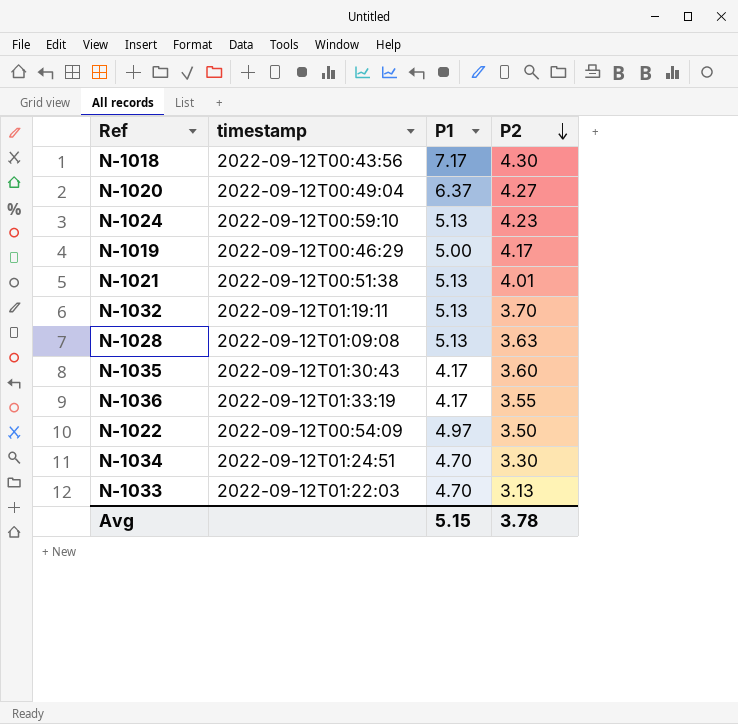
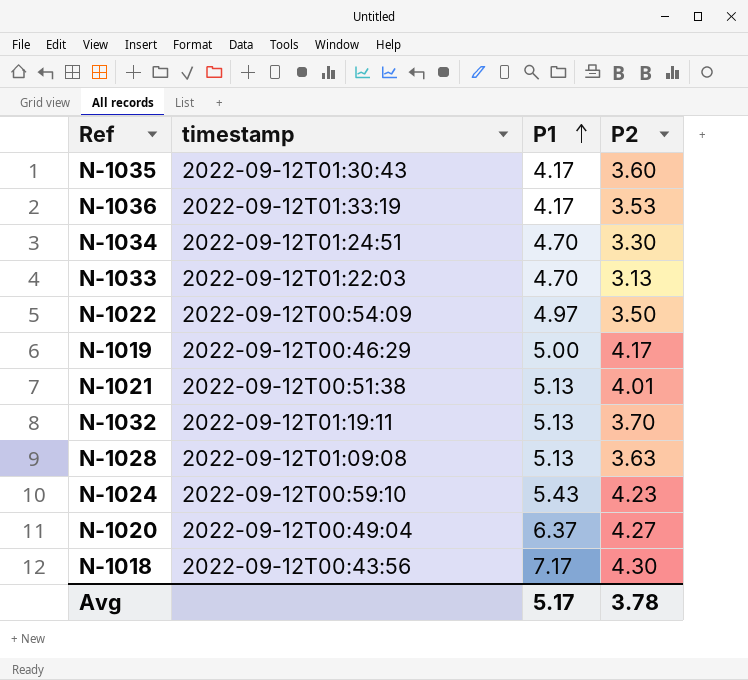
row order: P2 descending -> P1 ascending
N-1036 | P2: 3.55 -> 3.53
N-1024 | P1: 5.13 -> 5.43
Avg | P1: 5.15 -> 5.17

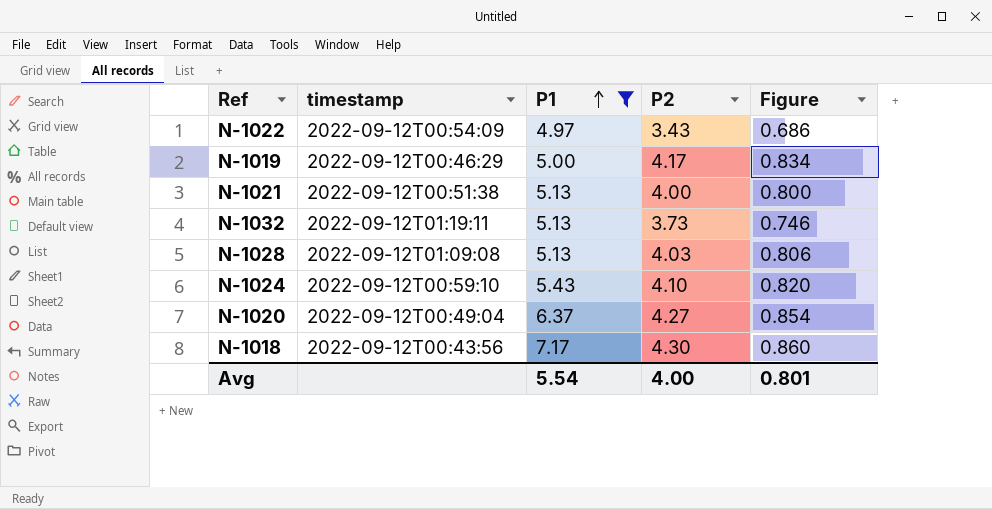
filter: none -> P1 >= 4.97
column Figure | formula: none -> [P2] * 0.2
N-1022 | P2: 3.50 -> 3.43
N-1021 | P2: 4.01 -> 4.00
N-1032 | P2: 3.70 -> 3.73
N-1028 | P2: 3.63 -> 4.03
N-1024 | P2: 4.23 -> 4.10
Avg | P1: 5.17 -> 5.54
Avg | P2: 3.78 -> 4.00

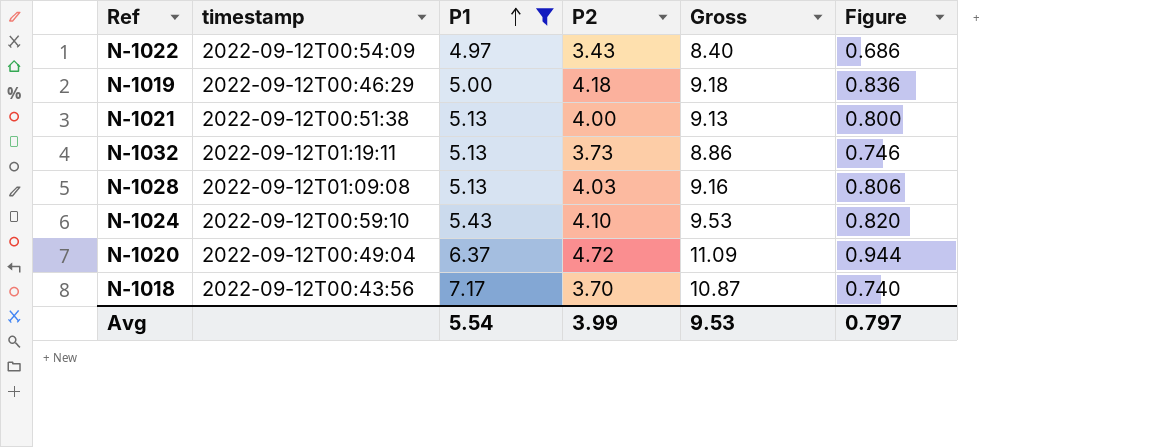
column Gross | formula: none -> [P1] + [P2]
N-1019 | P2: 4.17 -> 4.18
N-1019 | Figure: 0.834 -> 0.836
N-1020 | P2: 4.27 -> 4.72
N-1020 | Figure: 0.854 -> 0.944
N-1018 | P2: 4.30 -> 3.70
N-1018 | Figure: 0.860 -> 0.740
Avg | P2: 4.00 -> 3.99
Avg | Figure: 0.801 -> 0.797

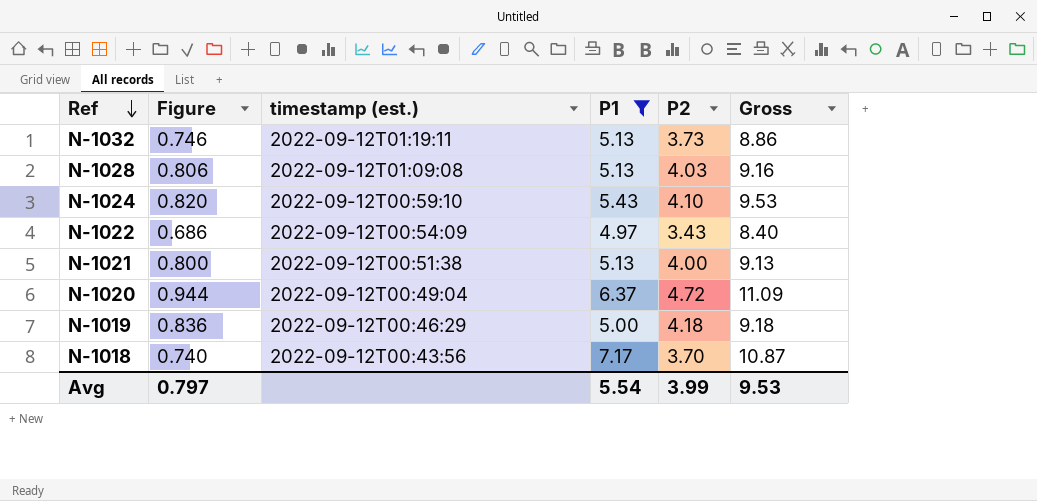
row order: P1 ascending -> Ref descending
column Figure | position: 6 -> 2
column name: timestamp -> timestamp (est.)

